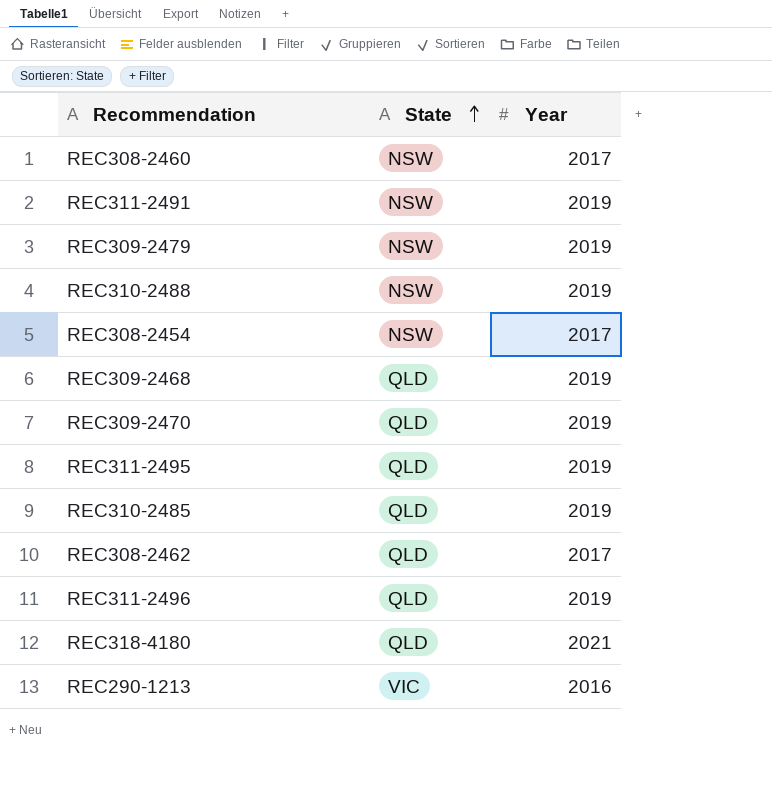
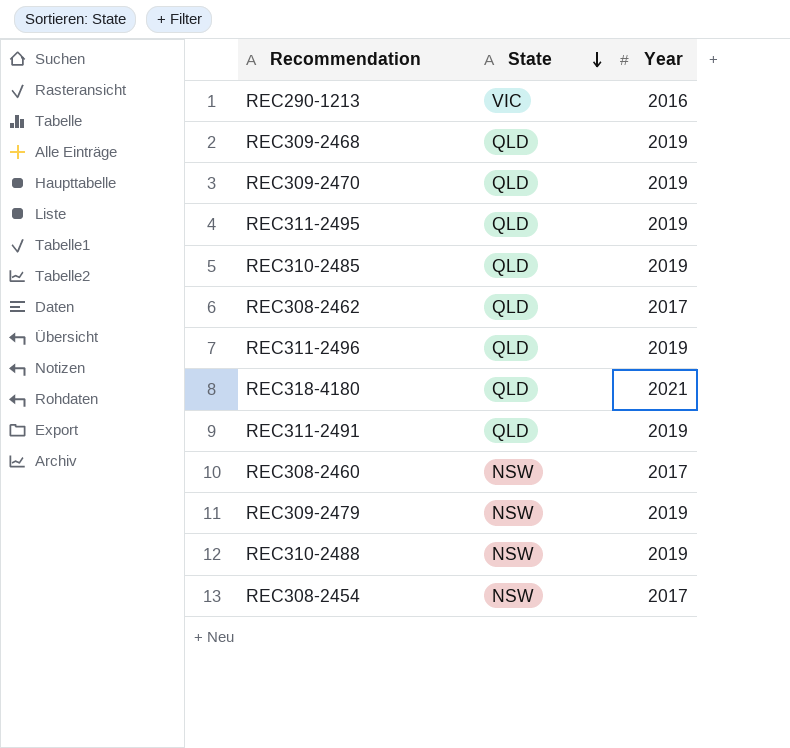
row order: State ascending -> State descending
REC311-2491 | State: NSW -> QLD

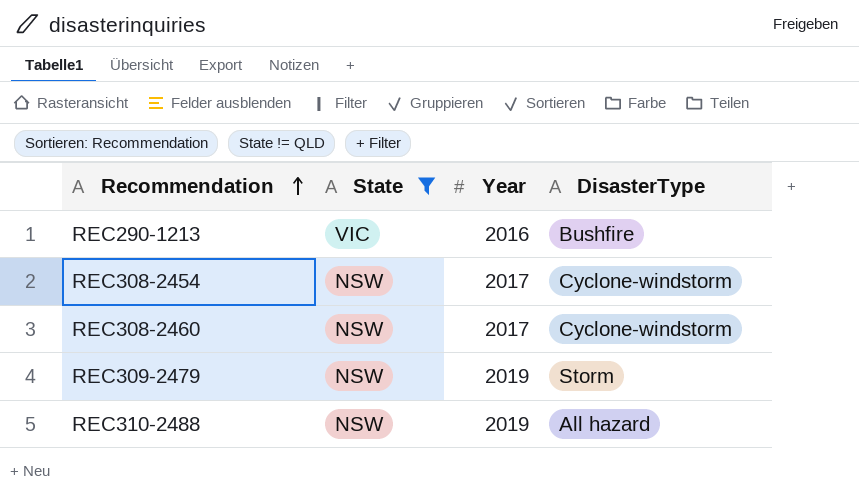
filter: none -> State != QLD
row order: State descending -> Recommendation ascending
column DisasterType | position: none -> 4

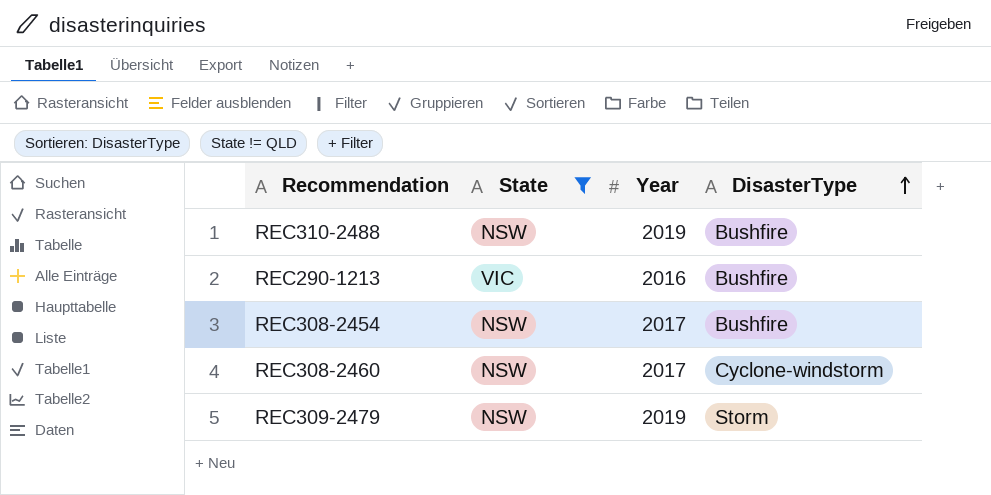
row order: Recommendation ascending -> DisasterType ascending
REC310-2488 | DisasterType: All hazard -> Bushfire
REC308-2454 | DisasterType: Cyclone-windstorm -> Bushfire

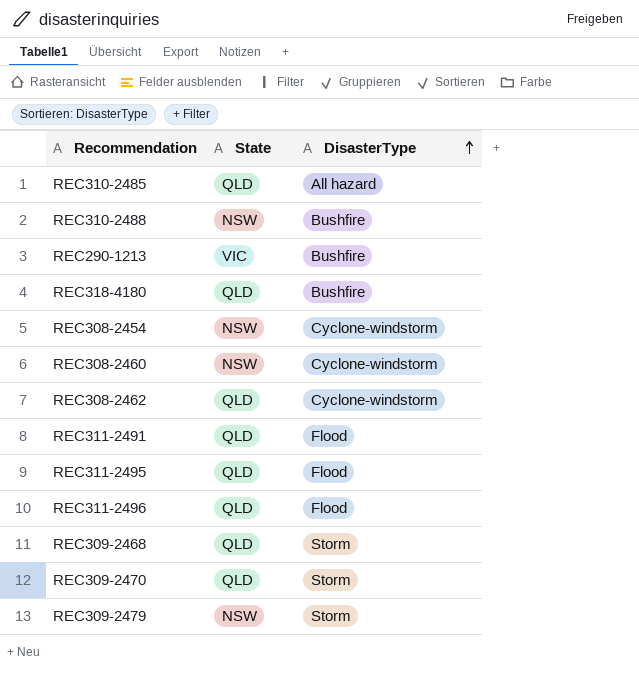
filter: State != QLD -> none
column Year | position: 3 -> none
REC308-2454 | DisasterType: Bushfire -> Cyclone-windstorm

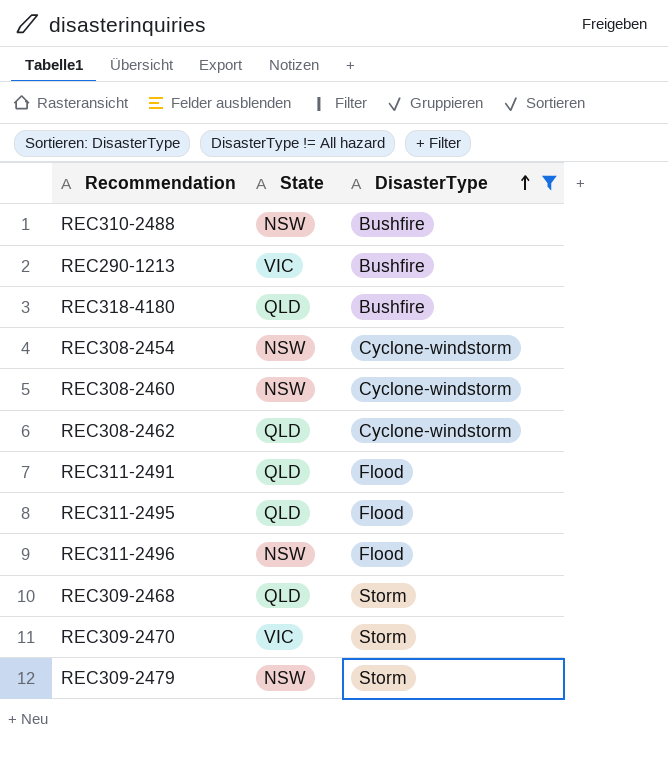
filter: none -> DisasterType != All hazard
REC311-2496 | State: QLD -> NSW
REC309-2470 | State: QLD -> VIC

